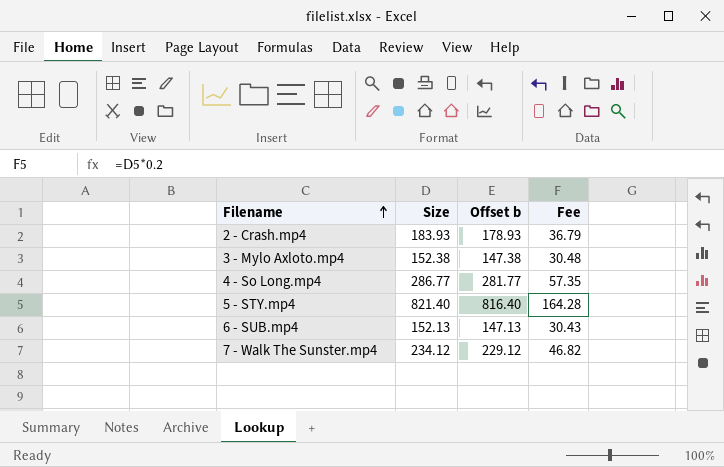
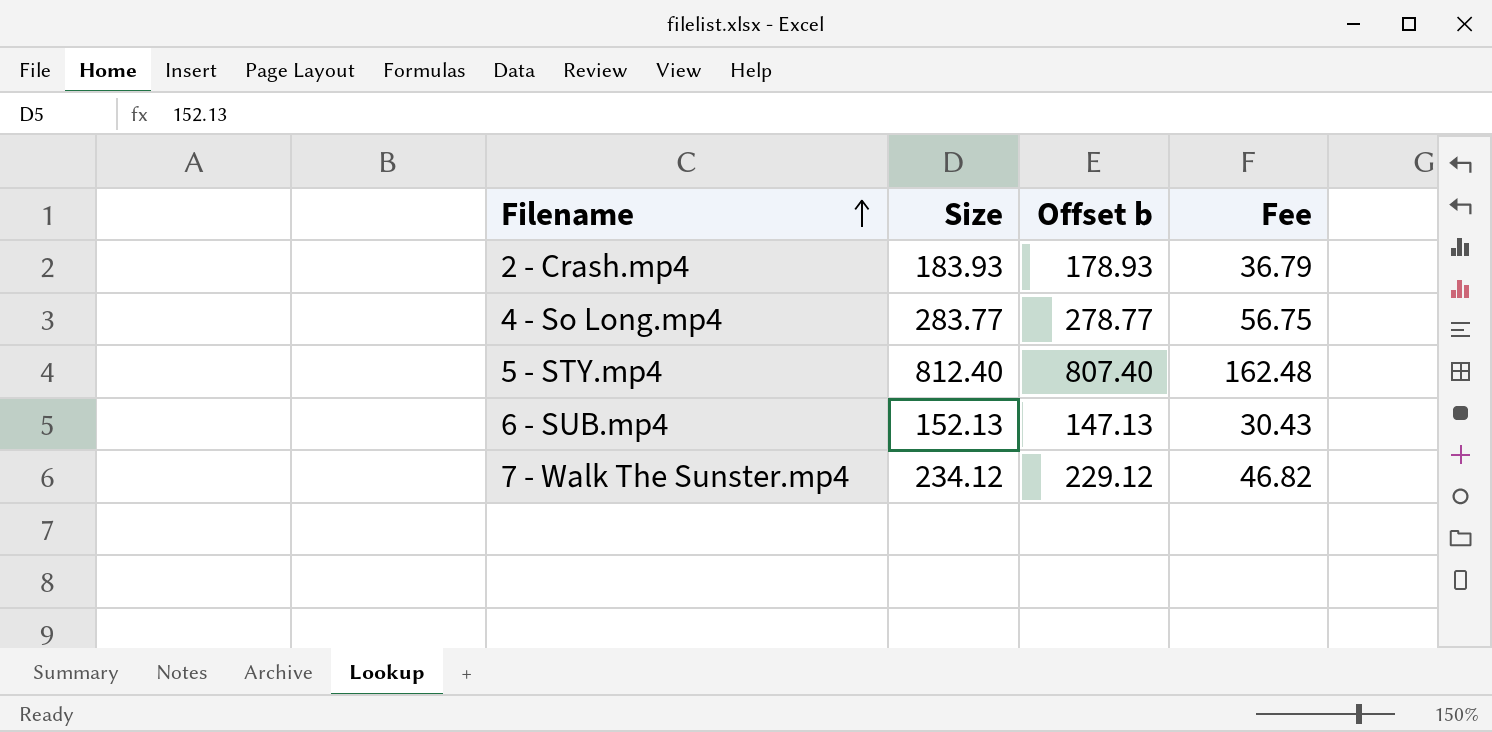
row 3 - Mylo Axloto.mp4: 152.38 | 147.38 | 30.48 -> none
4 - So Long.mp4 | Size: 286.77 -> 283.77
4 - So Long.mp4 | Offset b: 281.77 -> 278.77
4 - So Long.mp4 | Fee: 57.35 -> 56.75
5 - STY.mp4 | Size: 821.40 -> 812.40
5 - STY.mp4 | Offset b: 816.40 -> 807.40
5 - STY.mp4 | Fee: 164.28 -> 162.48

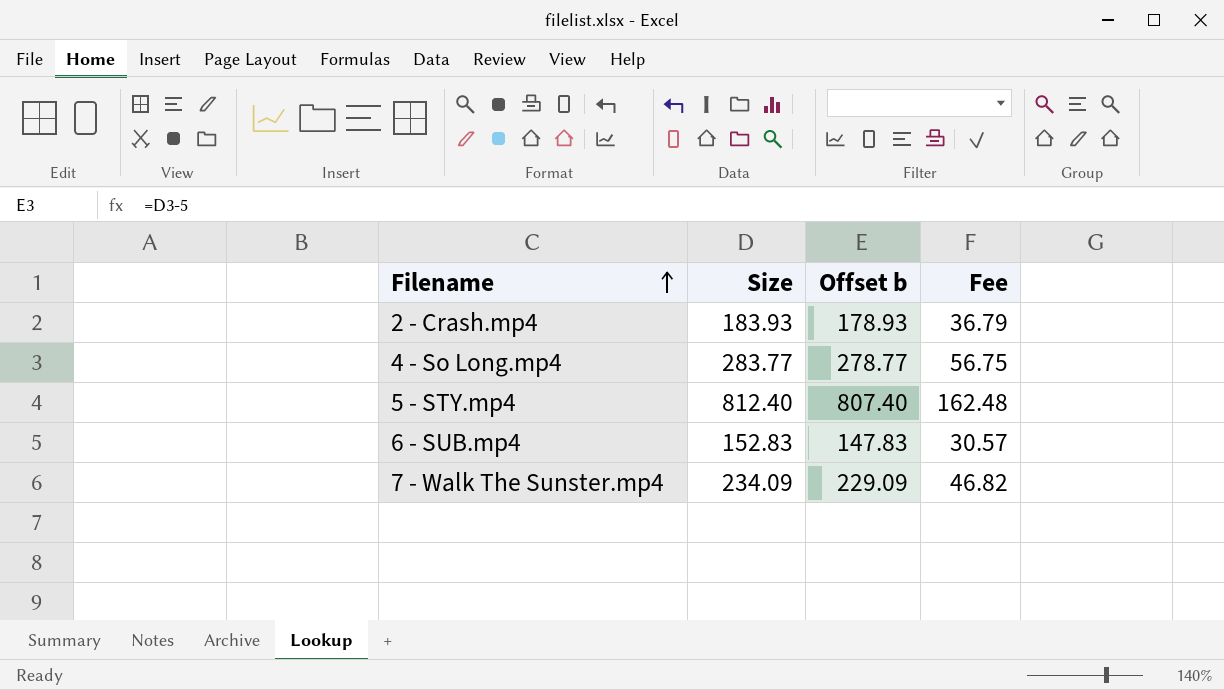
6 - SUB.mp4 | Size: 152.13 -> 152.83
6 - SUB.mp4 | Offset b: 147.13 -> 147.83
6 - SUB.mp4 | Fee: 30.43 -> 30.57
7 - Walk The Sunster.mp4 | Size: 234.12 -> 234.09
7 - Walk The Sunster.mp4 | Offset b: 229.12 -> 229.09

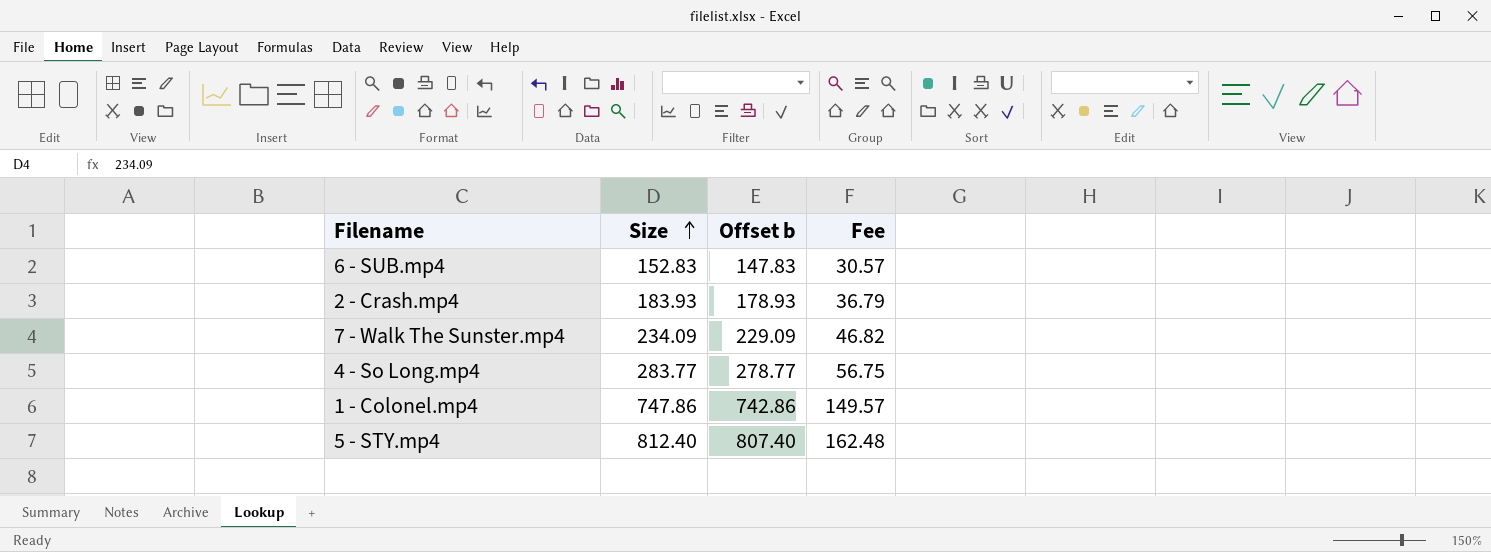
row order: Filename ascending -> Size ascending
row 1 - Colonel.mp4: none -> 747.86 | 742.86 | 149.57

